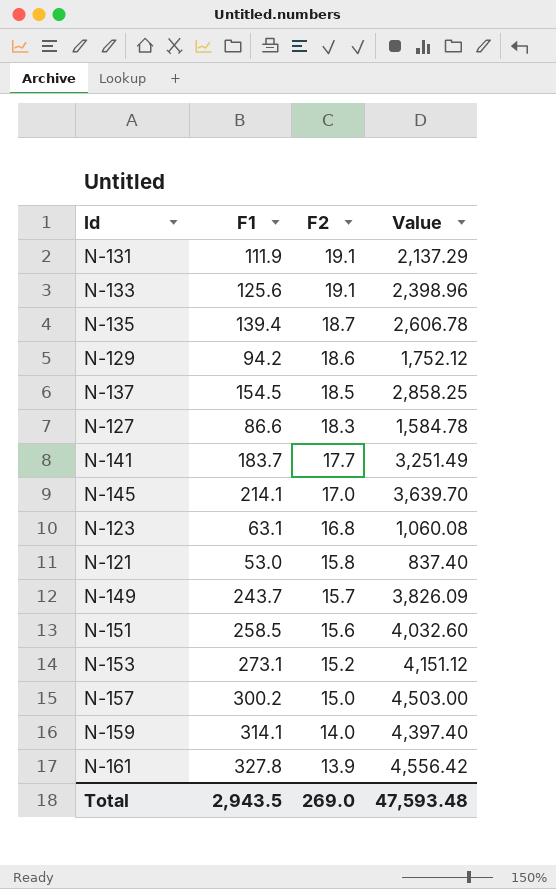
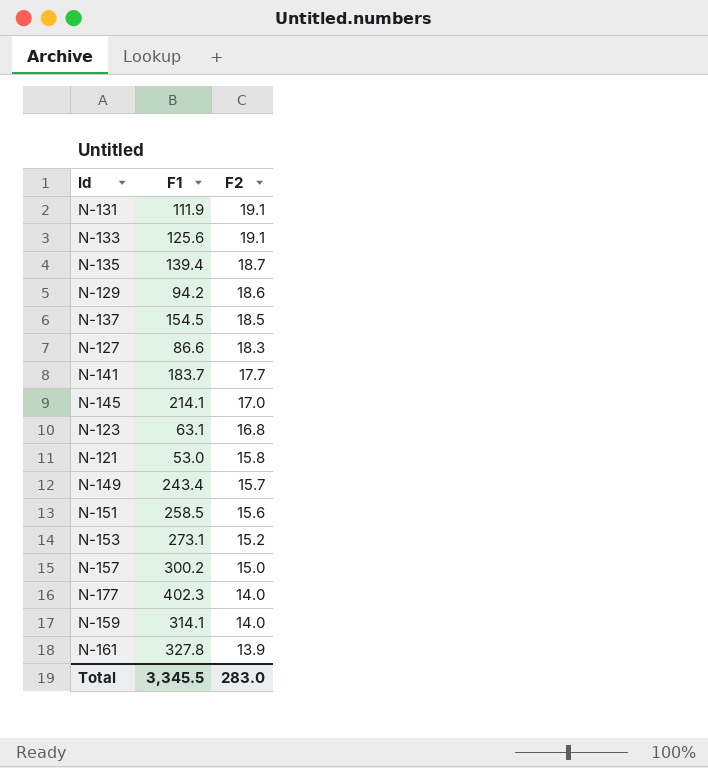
column Value | formula: [F1] * [F2] -> none
N-149 | F1: 243.7 -> 243.4
row N-177: none -> 402.3 | 14.0
Total | F1: 2,943.5 -> 3,345.5
Total | F2: 269.0 -> 283.0

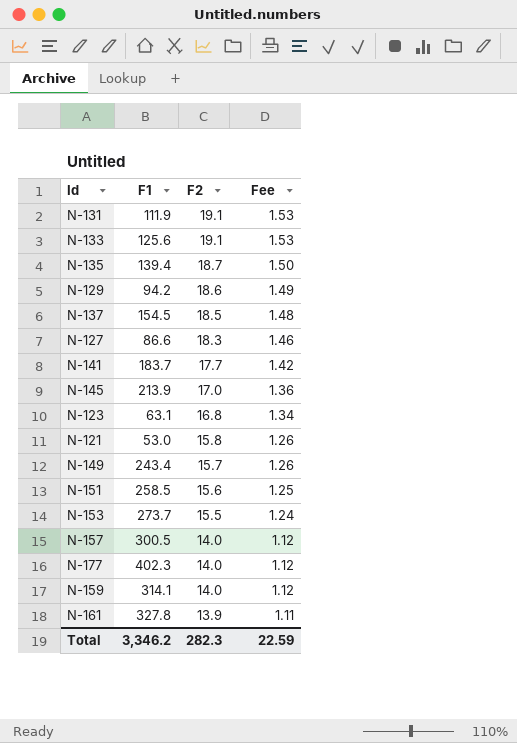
column Fee | formula: none -> [F2] * 0.08
N-145 | F1: 214.1 -> 213.9
N-153 | F1: 273.1 -> 273.7
N-153 | F2: 15.2 -> 15.5
N-157 | F1: 300.2 -> 300.5
N-157 | F2: 15.0 -> 14.0
Total | F1: 3,345.5 -> 3,346.2
Total | F2: 283.0 -> 282.3

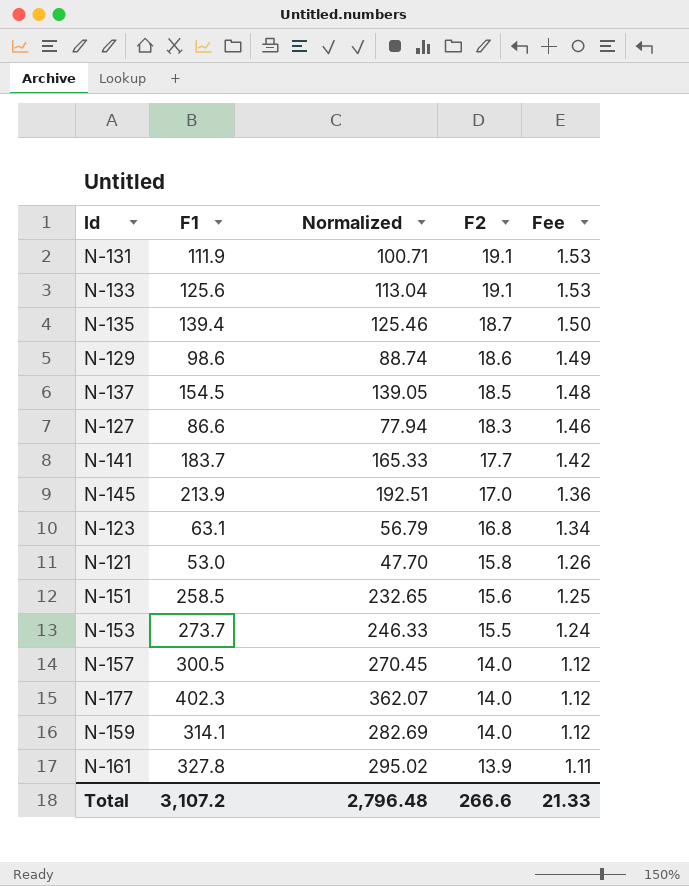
column Normalized | formula: none -> [F1] * 0.9
row N-149: 243.4 | 15.7 | 1.26 -> none
N-129 | F1: 94.2 -> 98.6
Total | F1: 3,346.2 -> 3,107.2
Total | F2: 282.3 -> 266.6
Total | Fee: 22.59 -> 21.33

